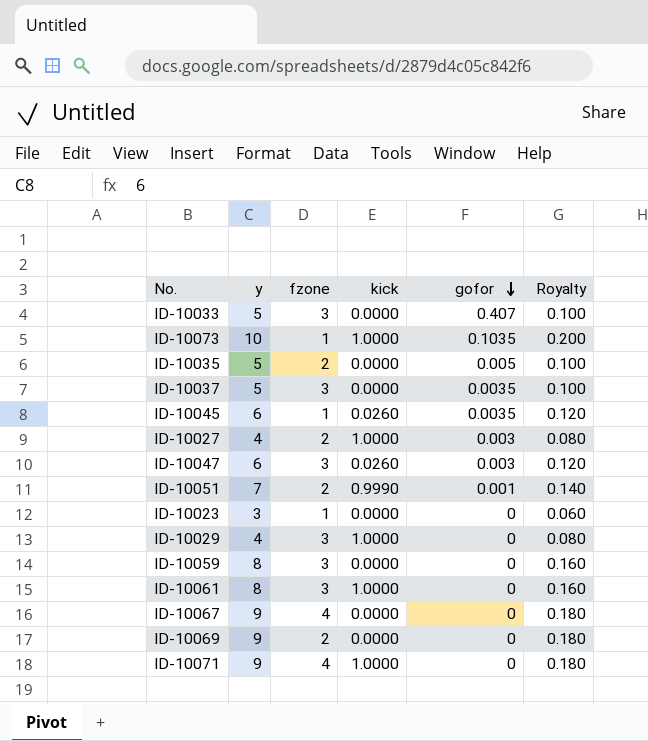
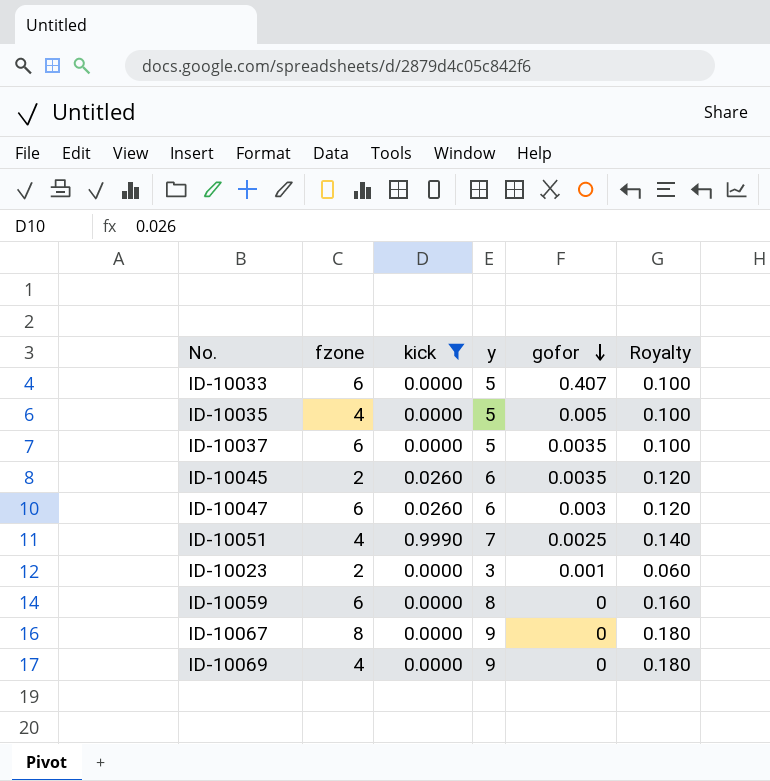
filter: none -> kick != 1.0000
column y | position: 2 -> 4
ID-10033 | fzone: 3 -> 6
ID-10035 | fzone: 2 -> 4
ID-10037 | fzone: 3 -> 6
ID-10045 | fzone: 1 -> 2
ID-10047 | fzone: 3 -> 6
ID-10051 | fzone: 2 -> 4
ID-10051 | gofor: 0.001 -> 0.0025
ID-10023 | fzone: 1 -> 2
ID-10023 | gofor: 0 -> 0.001
ID-10059 | fzone: 3 -> 6
ID-10067 | fzone: 4 -> 8
ID-10069 | fzone: 2 -> 4

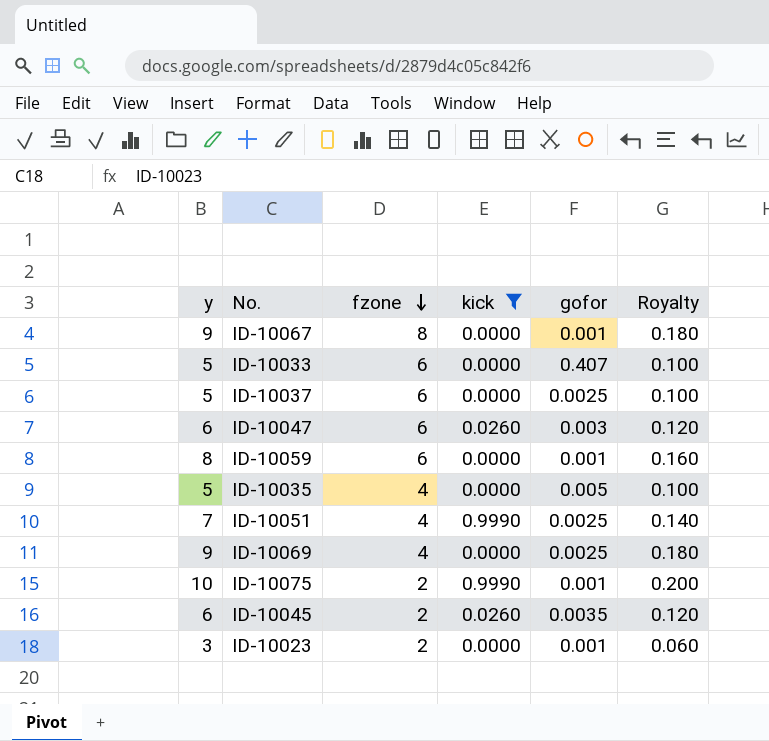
row order: gofor descending -> fzone descending
column y | position: 4 -> 1
ID-10067 | gofor: 0 -> 0.001
ID-10037 | gofor: 0.0035 -> 0.0025
ID-10059 | gofor: 0 -> 0.001
ID-10069 | gofor: 0 -> 0.0025
row ID-10075: none -> 10 | 2 | 0.9990 | 0.001 | 0.200

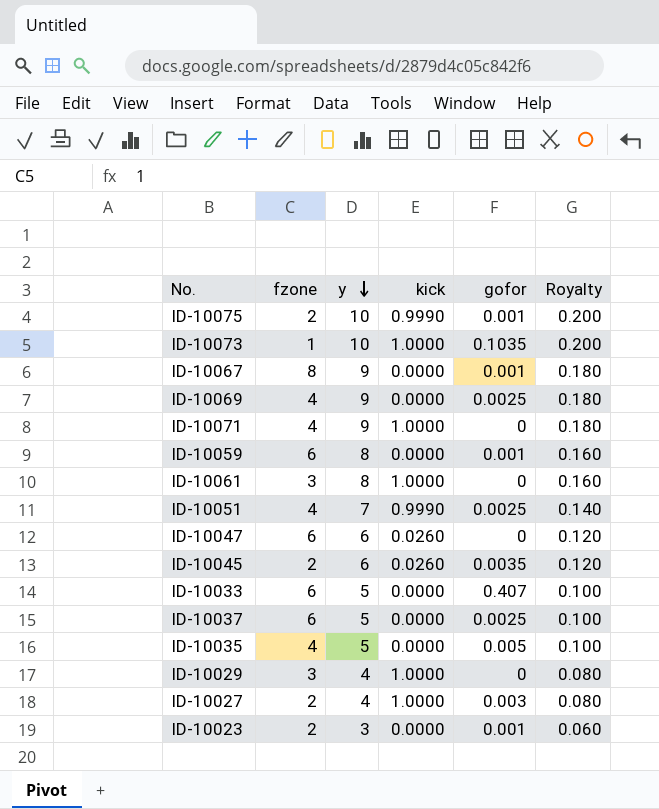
filter: kick != 1.0000 -> none
row order: fzone descending -> y descending
column y | position: 1 -> 3
ID-10047 | gofor: 0.003 -> 0

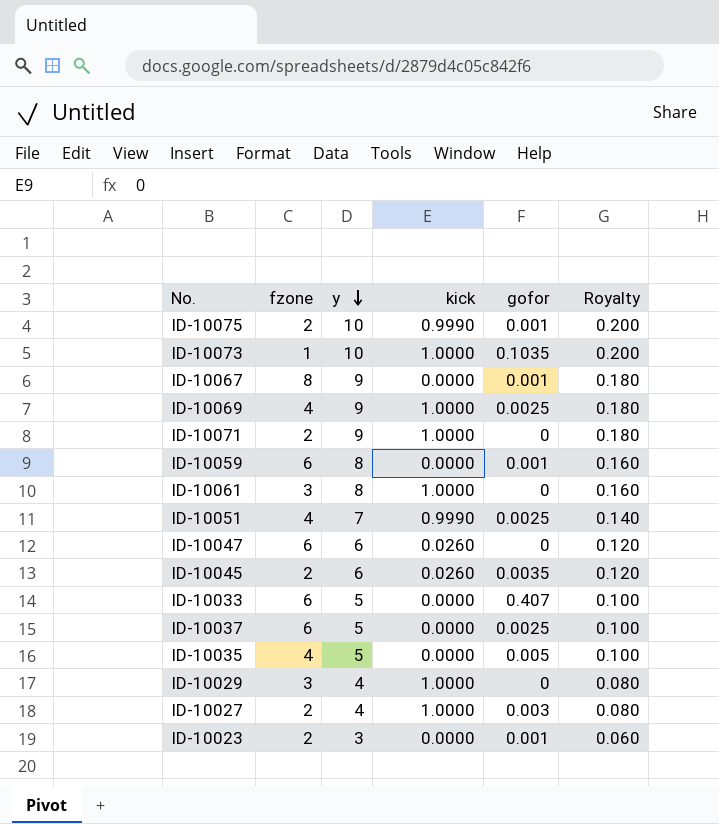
ID-10069 | kick: 0.0000 -> 1.0000
ID-10071 | fzone: 4 -> 2

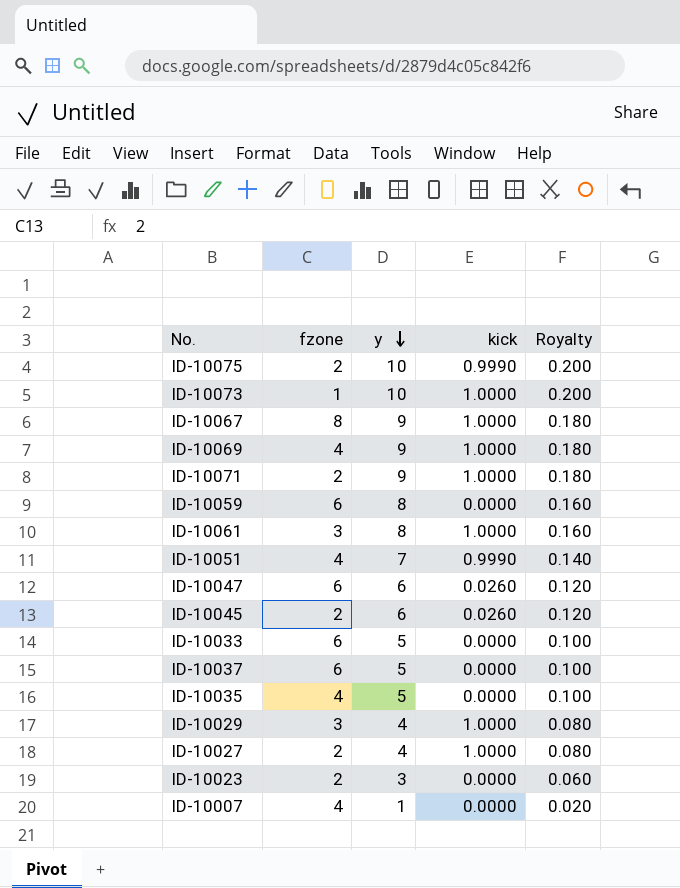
column gofor | position: 5 -> none
ID-10067 | kick: 0.0000 -> 1.0000
row ID-10007: none -> 4 | 1 | 0.0000 | 0.020

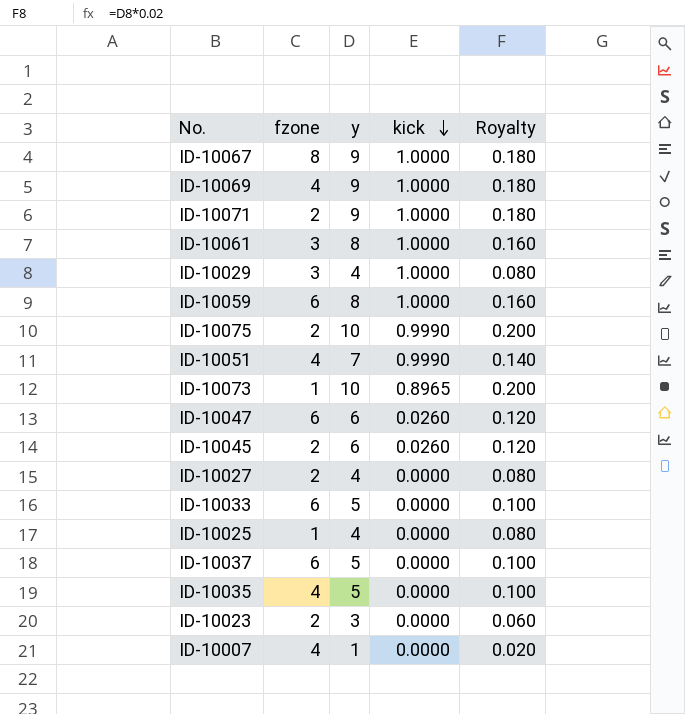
row order: y descending -> kick descending
ID-10059 | kick: 0.0000 -> 1.0000
ID-10073 | kick: 1.0000 -> 0.8965
ID-10027 | kick: 1.0000 -> 0.0000
row ID-10025: none -> 1 | 4 | 0.0000 | 0.080

